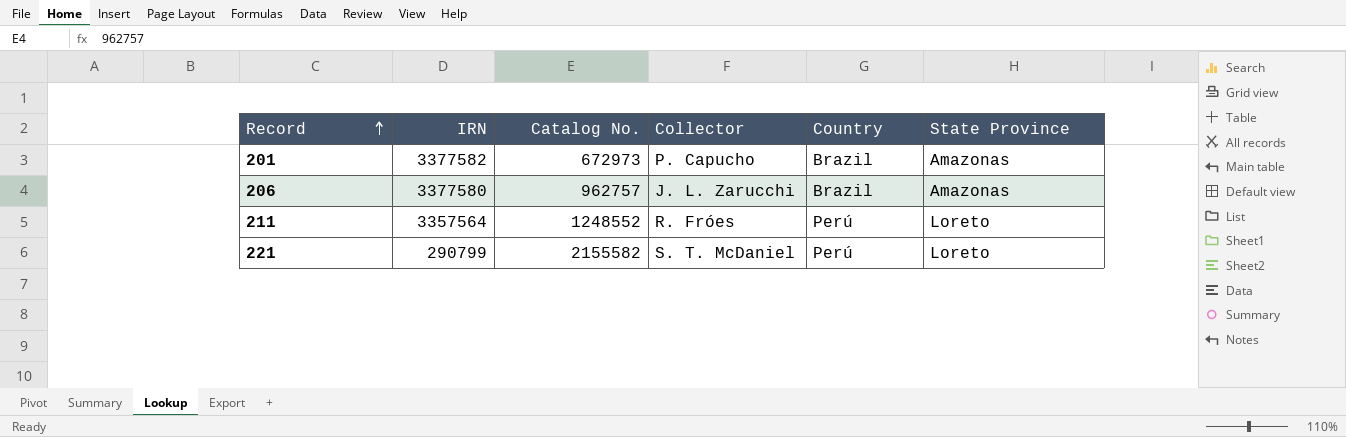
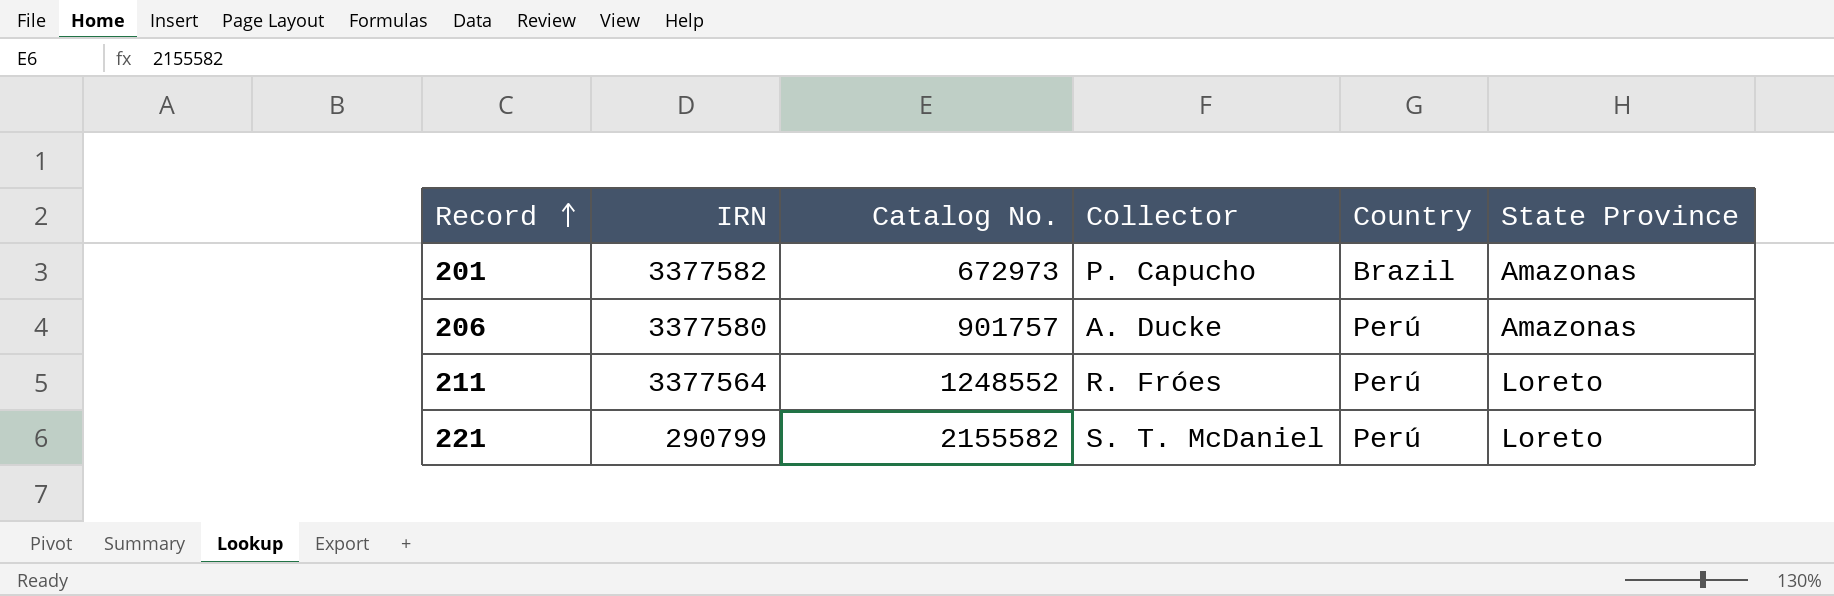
206 | Catalog No.: 962757 -> 901757
206 | Collector: J. L. Zarucchi -> A. Ducke
206 | Country: Brazil -> Perú
211 | IRN: 3357564 -> 3377564

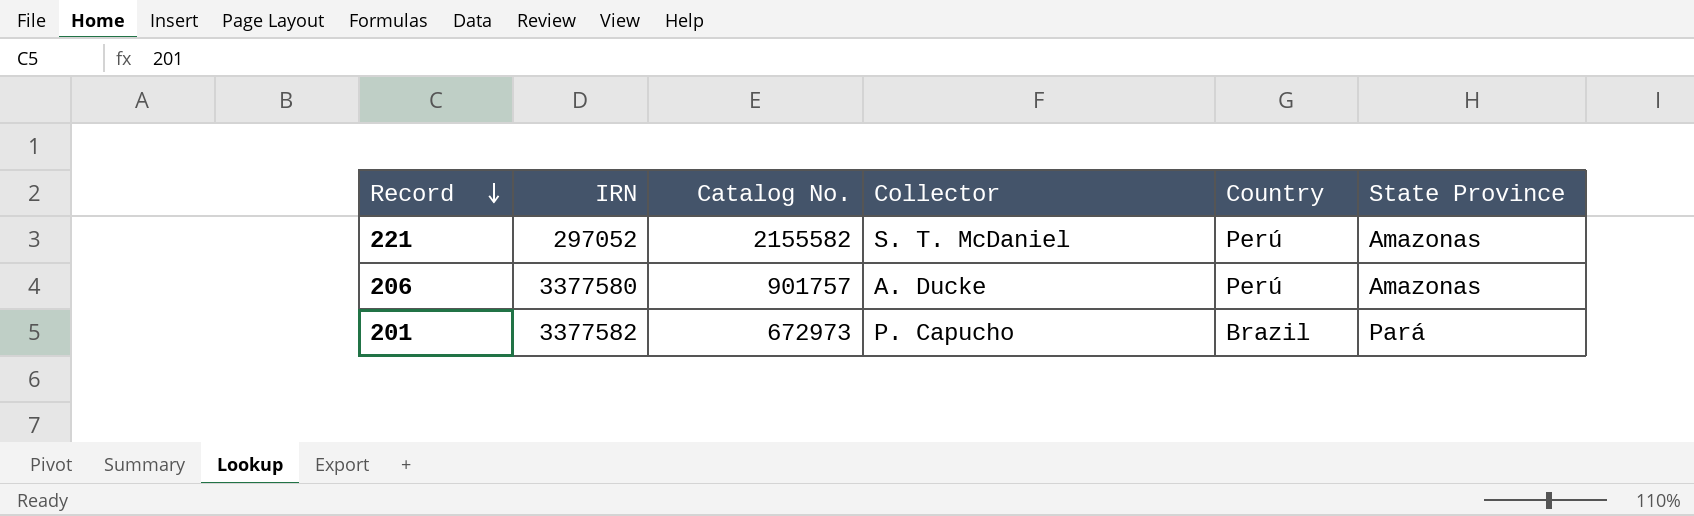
row order: Record ascending -> Record descending
row 211: 3377564 | 1248552 | R. Fróes | Perú | Loreto -> none
221 | IRN: 290799 -> 297052
221 | State Province: Loreto -> Amazonas
201 | State Province: Amazonas -> Pará

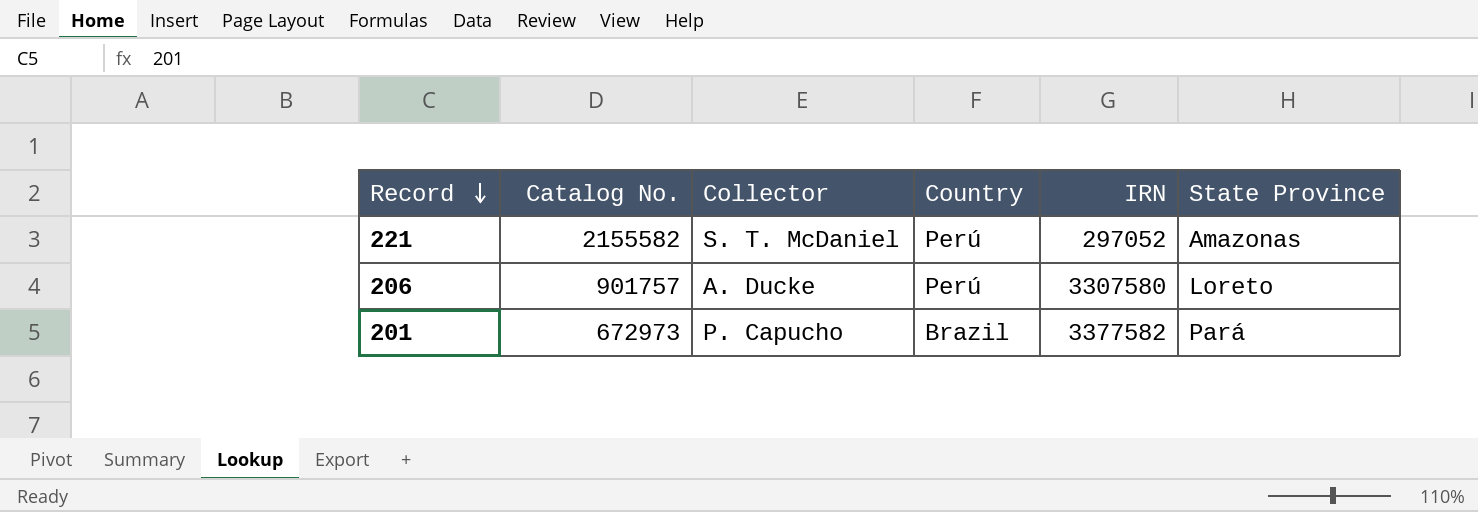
column IRN | position: 2 -> 5
206 | IRN: 3377580 -> 3307580
206 | State Province: Amazonas -> Loreto

